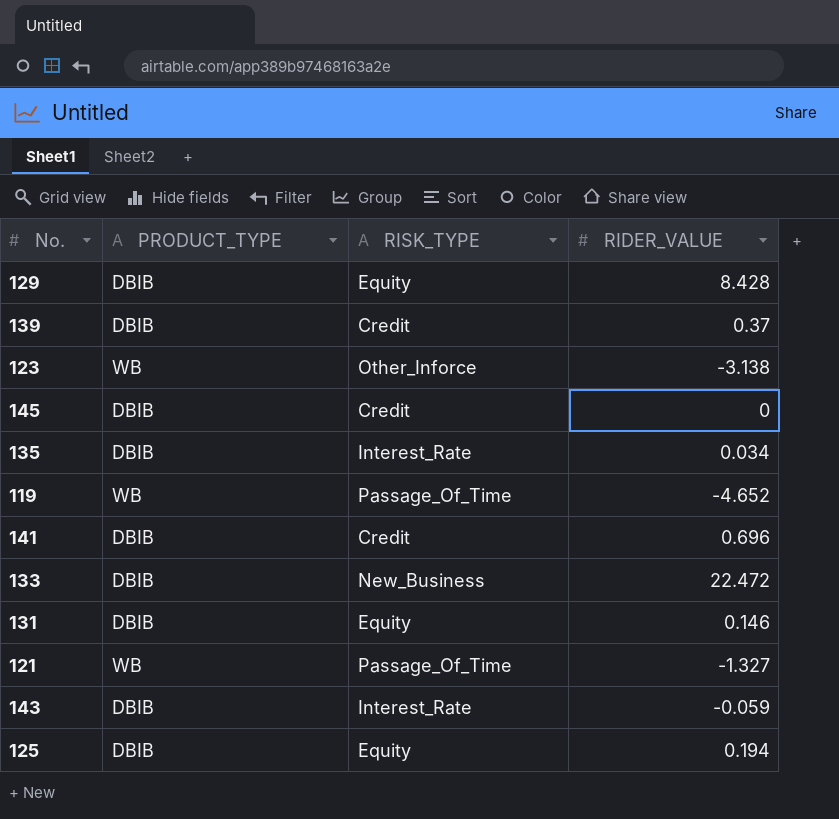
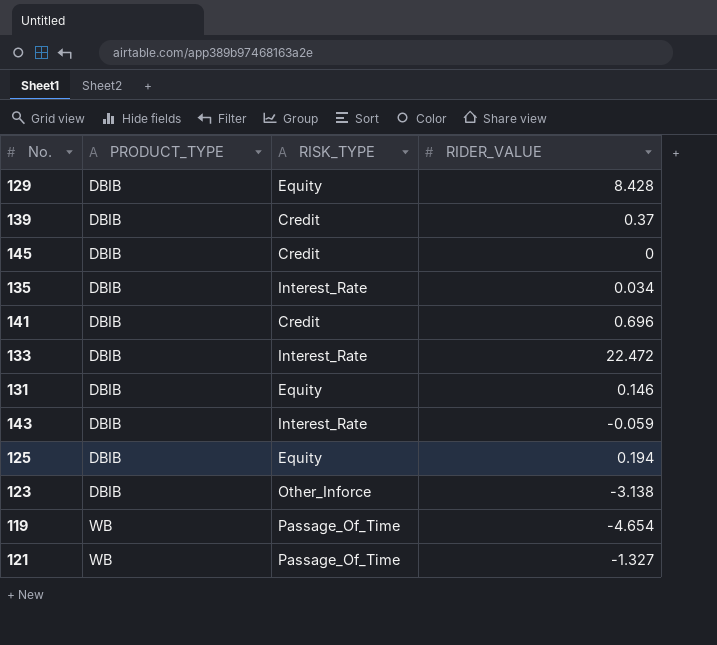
row order: none -> PRODUCT_TYPE ascending
133 | RISK_TYPE: New_Business -> Interest_Rate
123 | PRODUCT_TYPE: WB -> DBIB
119 | RIDER_VALUE: -4.652 -> -4.654

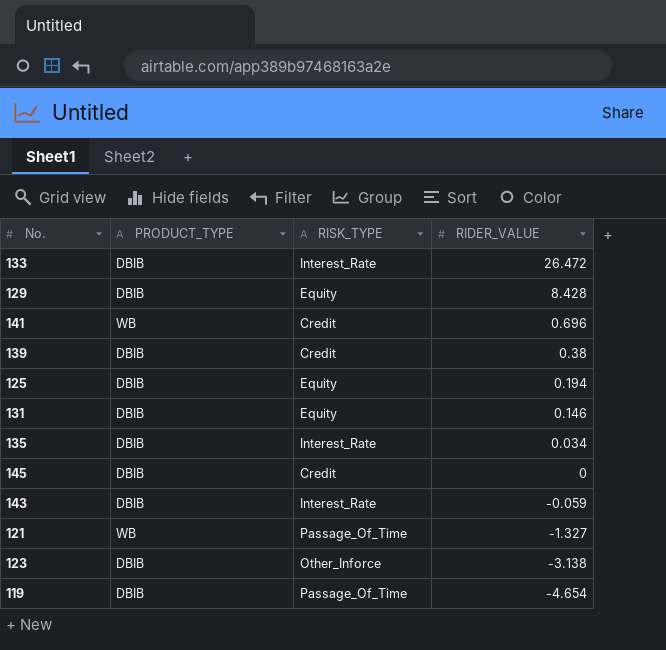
row order: PRODUCT_TYPE ascending -> RIDER_VALUE descending
133 | RIDER_VALUE: 22.472 -> 26.472
141 | PRODUCT_TYPE: DBIB -> WB
139 | RIDER_VALUE: 0.37 -> 0.38
119 | PRODUCT_TYPE: WB -> DBIB

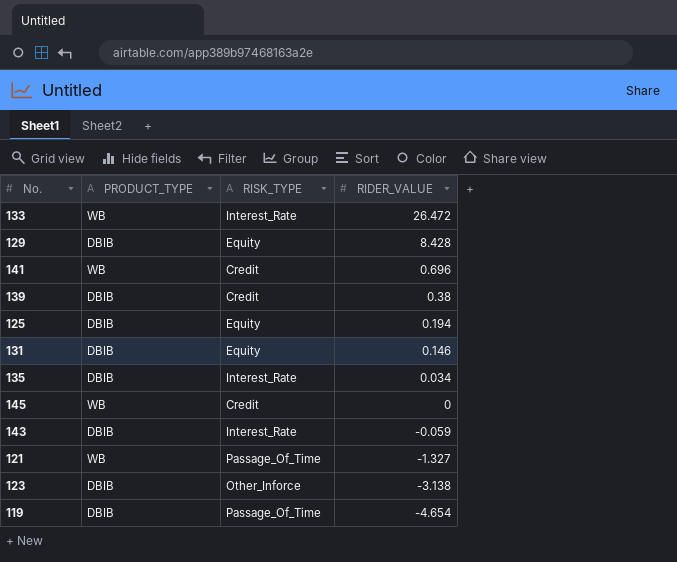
133 | PRODUCT_TYPE: DBIB -> WB
145 | PRODUCT_TYPE: DBIB -> WB

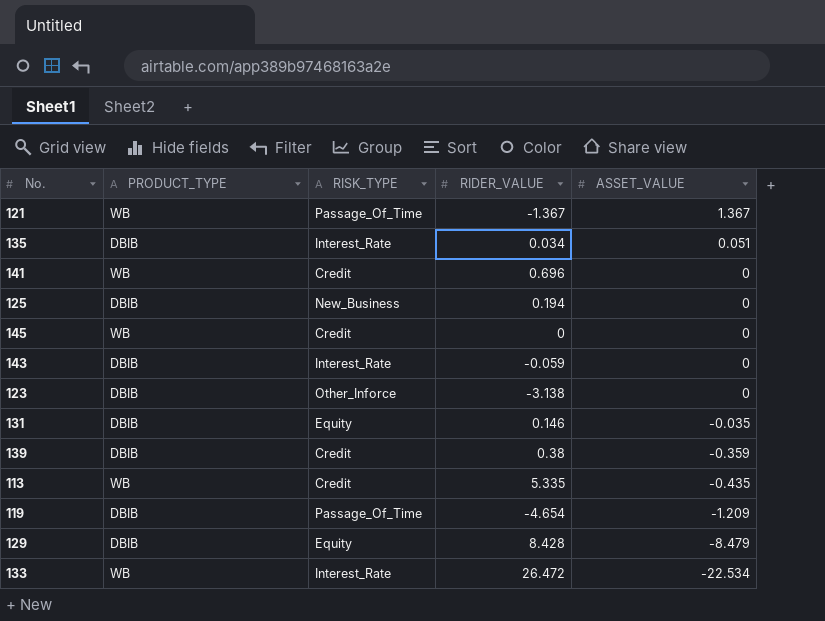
row order: RIDER_VALUE descending -> ASSET_VALUE descending
column ASSET_VALUE | position: none -> 5
121 | RIDER_VALUE: -1.327 -> -1.367
125 | RISK_TYPE: Equity -> New_Business
row 113: none -> WB | Credit | 5.335 | -0.435

